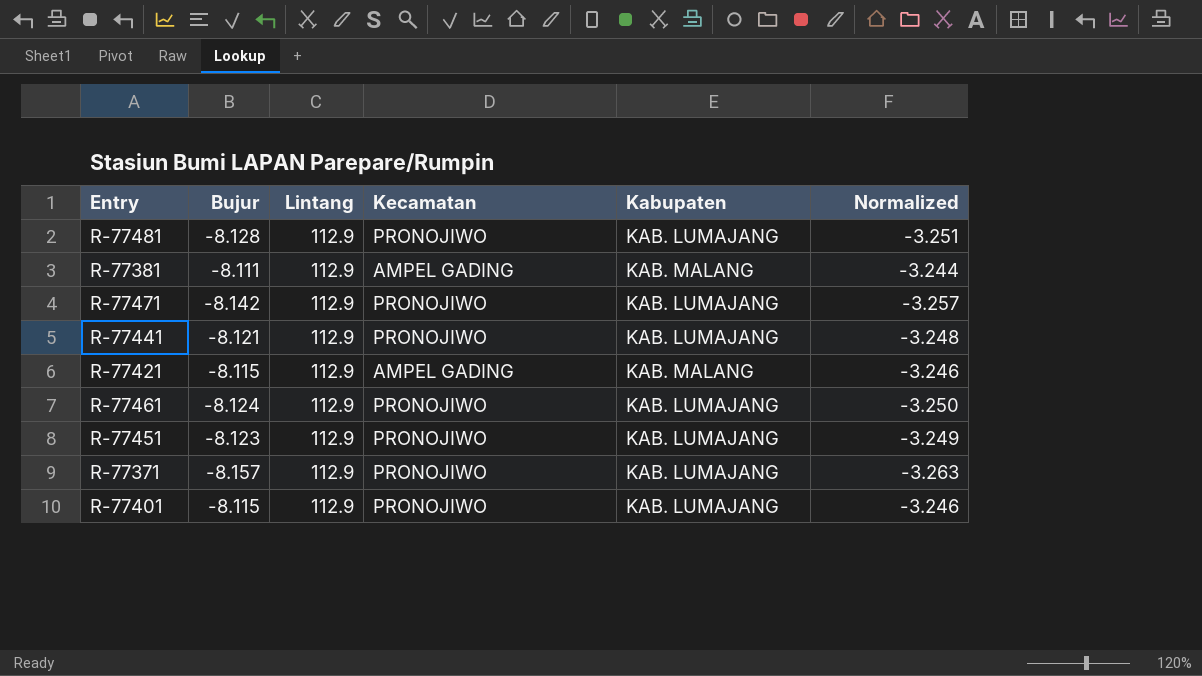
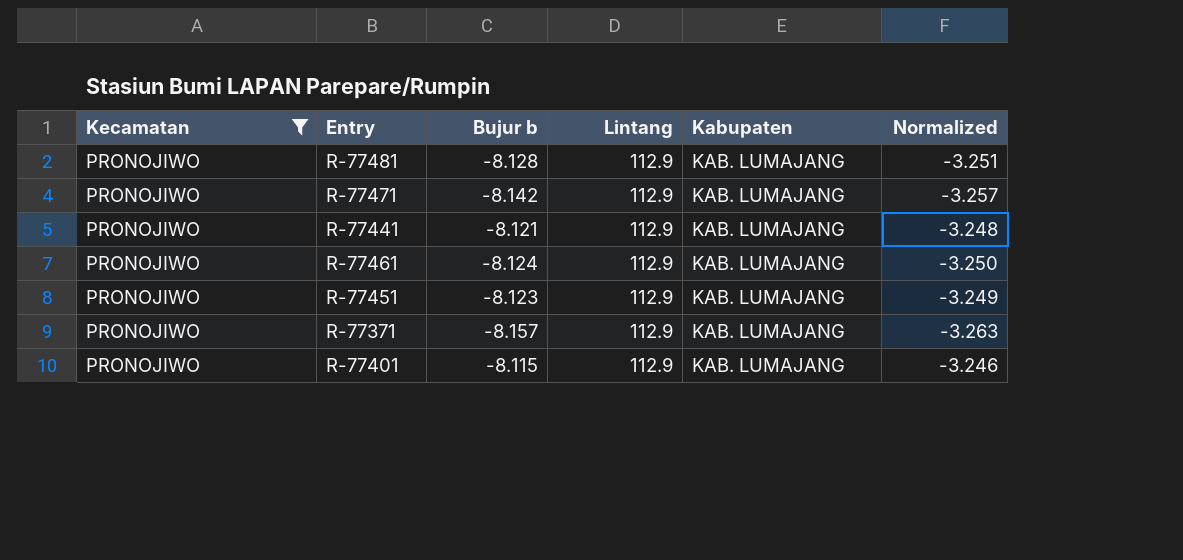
filter: none -> Kecamatan = PRONOJIWO
column Kecamatan | position: 4 -> 1
column name: Bujur -> Bujur b

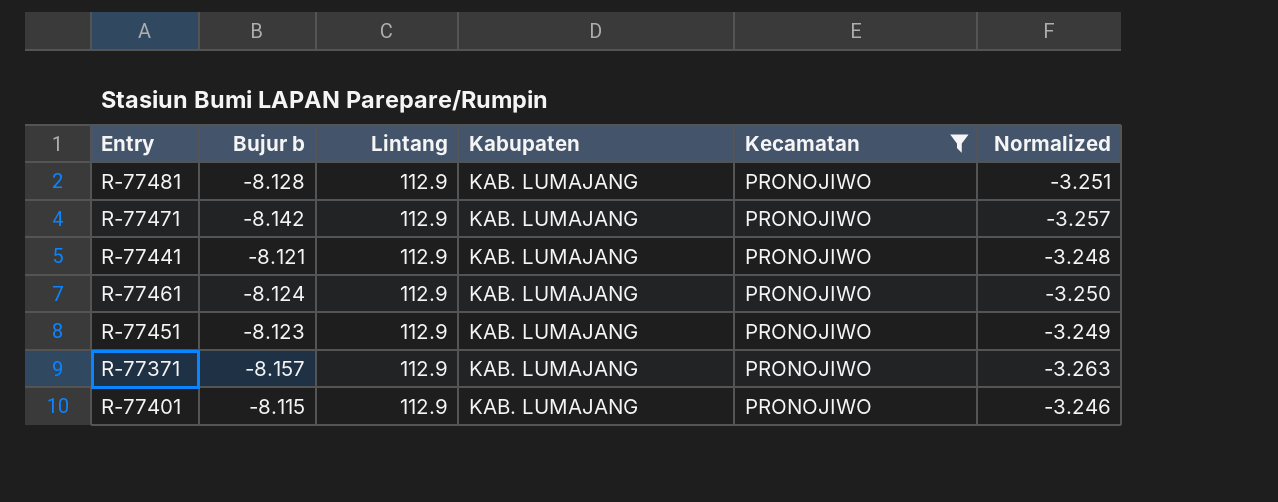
column Kecamatan | position: 1 -> 5

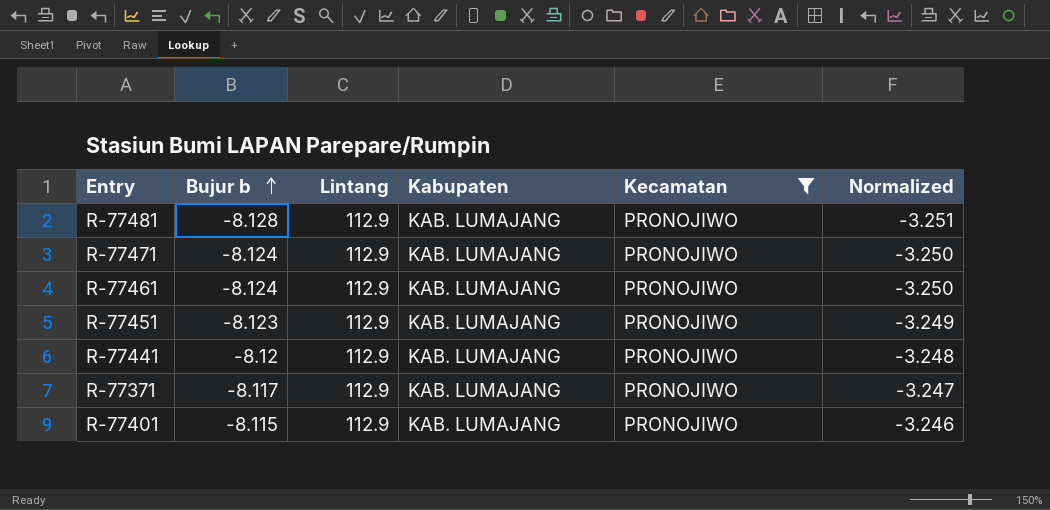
row order: none -> Bujur b ascending
R-77471 | Bujur b: -8.142 -> -8.124
R-77471 | Normalized: -3.257 -> -3.250
R-77441 | Bujur b: -8.121 -> -8.12
R-77371 | Bujur b: -8.157 -> -8.117
R-77371 | Normalized: -3.263 -> -3.247

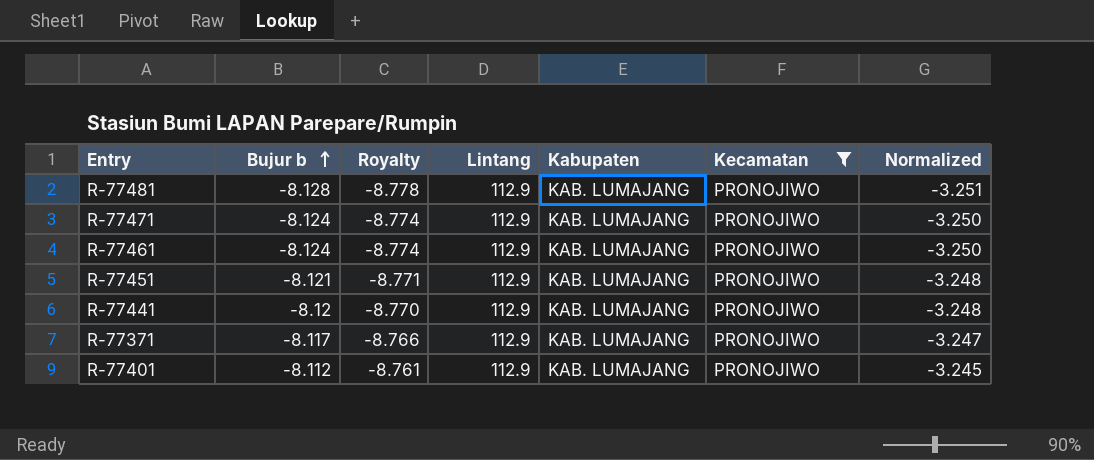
column Royalty | formula: none -> [Bujur b] * 1.08
R-77451 | Bujur b: -8.123 -> -8.121
R-77451 | Normalized: -3.249 -> -3.248
R-77401 | Bujur b: -8.115 -> -8.112
R-77401 | Normalized: -3.246 -> -3.245

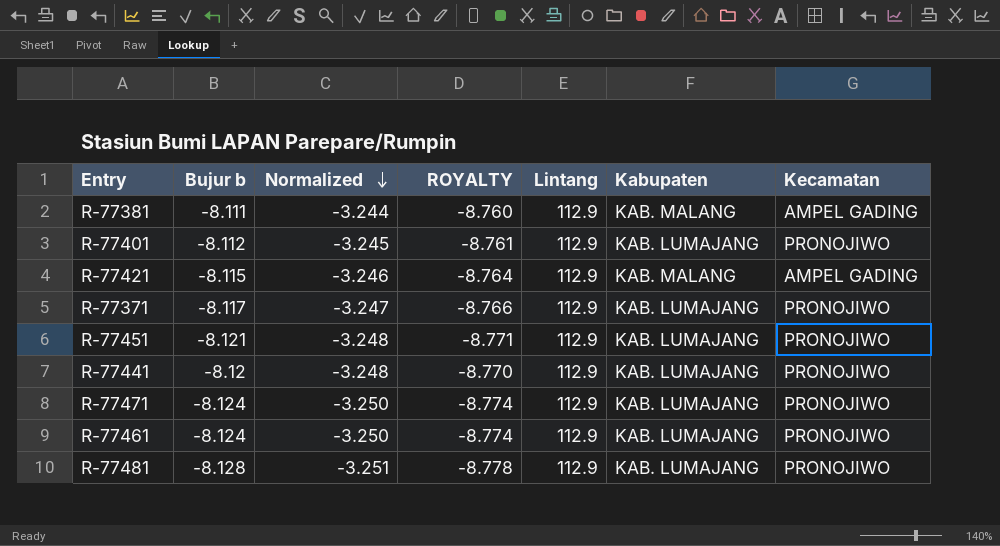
filter: Kecamatan = PRONOJIWO -> none
row order: Bujur b ascending -> Normalized descending
column Normalized | position: 7 -> 3
column name: Royalty -> ROYALTY

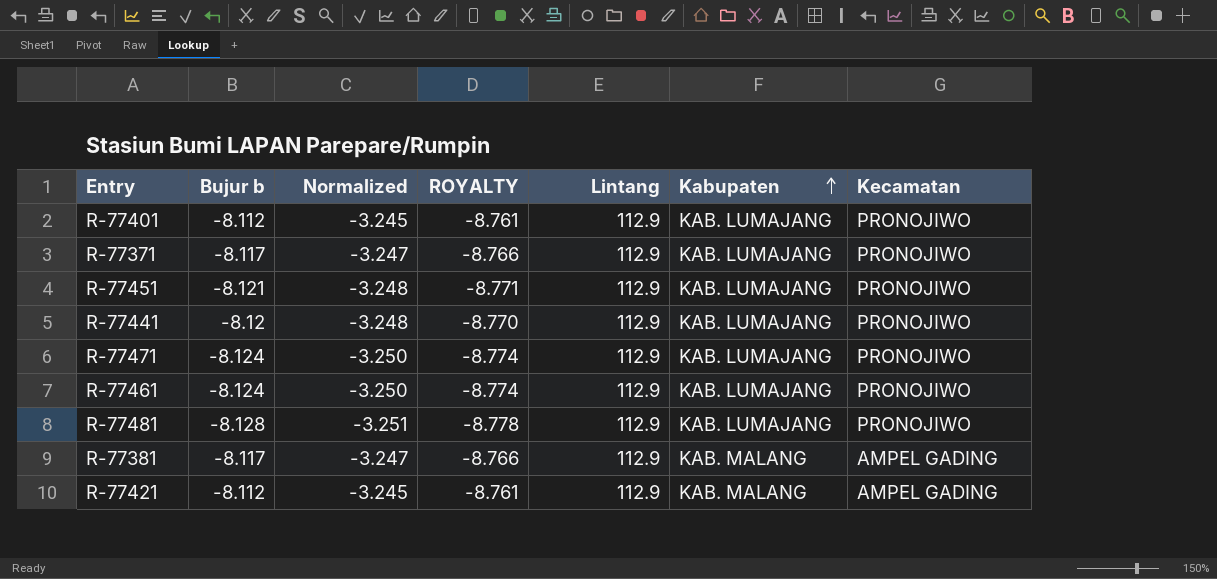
row order: Normalized descending -> Kabupaten ascending
R-77381 | Bujur b: -8.111 -> -8.117
R-77381 | Normalized: -3.244 -> -3.247
R-77381 | ROYALTY: -8.760 -> -8.766
R-77421 | Bujur b: -8.115 -> -8.112
R-77421 | Normalized: -3.246 -> -3.245
R-77421 | ROYALTY: -8.764 -> -8.761

